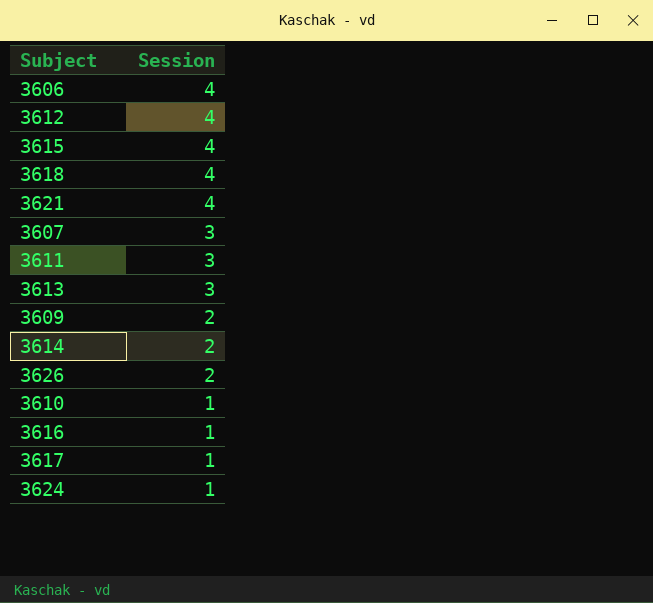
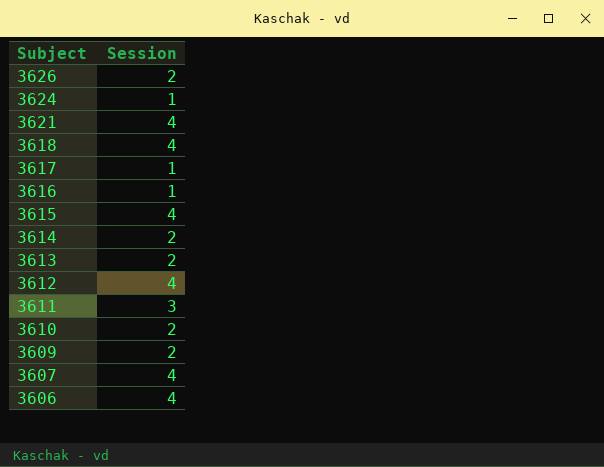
row order: Session descending -> Subject descending
3613 | Session: 3 -> 2
3610 | Session: 1 -> 2
3607 | Session: 3 -> 4

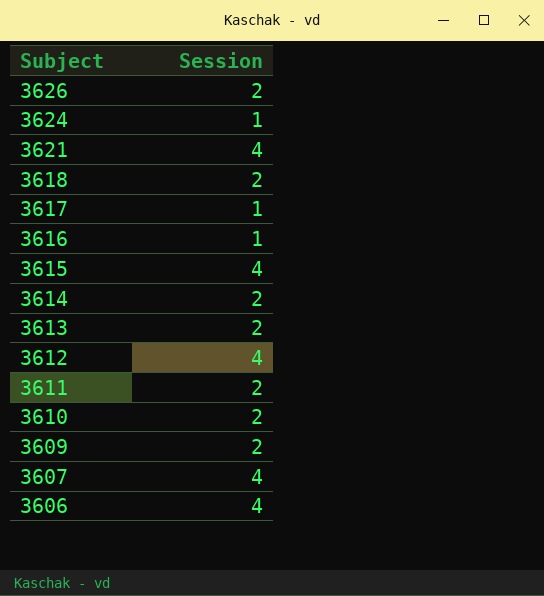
3618 | Session: 4 -> 2
3611 | Session: 3 -> 2

